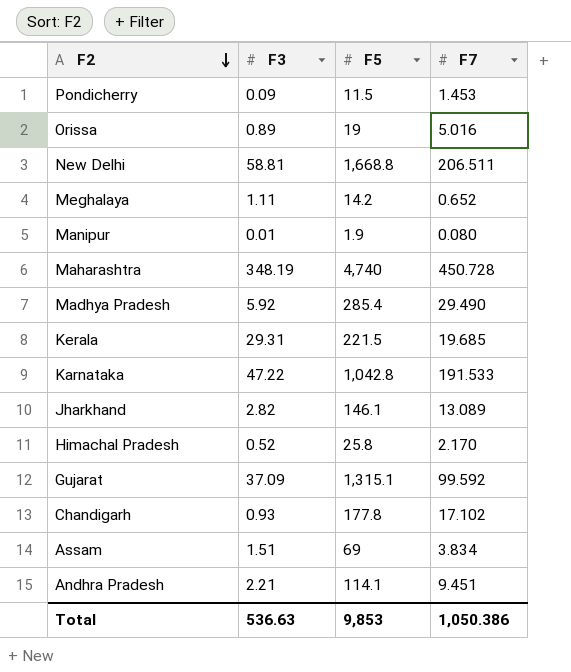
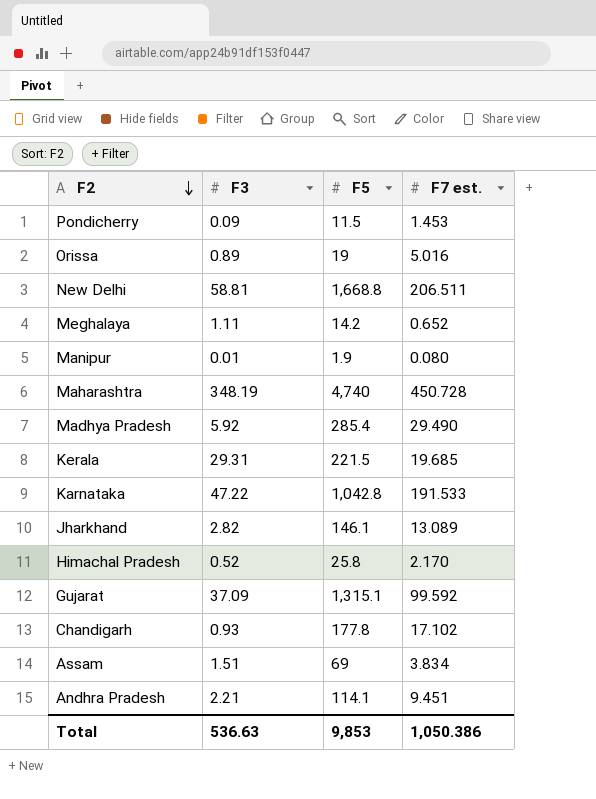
column name: F7 -> F7 est.

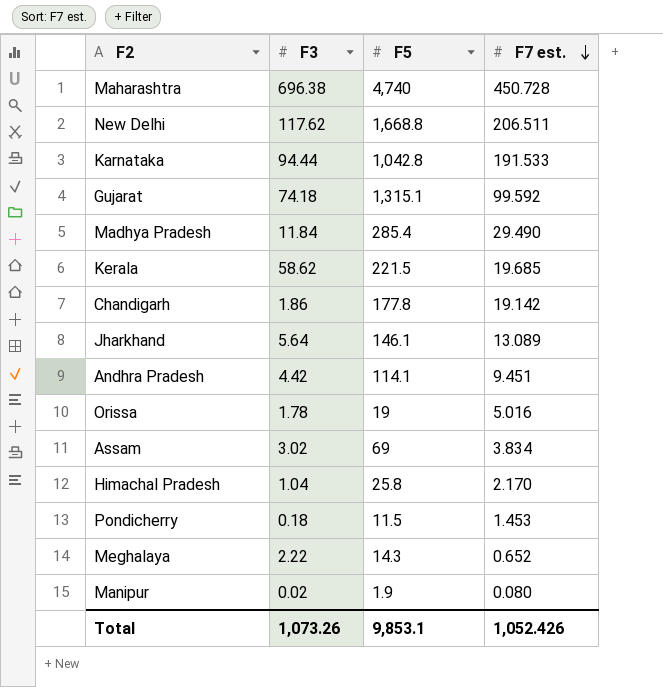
row order: F2 descending -> F7 est. descending
Maharashtra | F3: 348.19 -> 696.38
New Delhi | F3: 58.81 -> 117.62
Karnataka | F3: 47.22 -> 94.44
Gujarat | F3: 37.09 -> 74.18
Madhya Pradesh | F3: 5.92 -> 11.84
Kerala | F3: 29.31 -> 58.62
Chandigarh | F3: 0.93 -> 1.86
Chandigarh | F7 est.: 17.102 -> 19.142
Jharkhand | F3: 2.82 -> 5.64
Andhra Pradesh | F3: 2.21 -> 4.42
Orissa | F3: 0.89 -> 1.78
Assam | F3: 1.51 -> 3.02
Himachal Pradesh | F3: 0.52 -> 1.04
Pondicherry | F3: 0.09 -> 0.18
Meghalaya | F3: 1.11 -> 2.22
Meghalaya | F5: 14.2 -> 14.3
Manipur | F3: 0.01 -> 0.02
Total | F3: 536.63 -> 1,073.26
Total | F5: 9,853 -> 9,853.1
Total | F7 est.: 1,050.386 -> 1,052.426

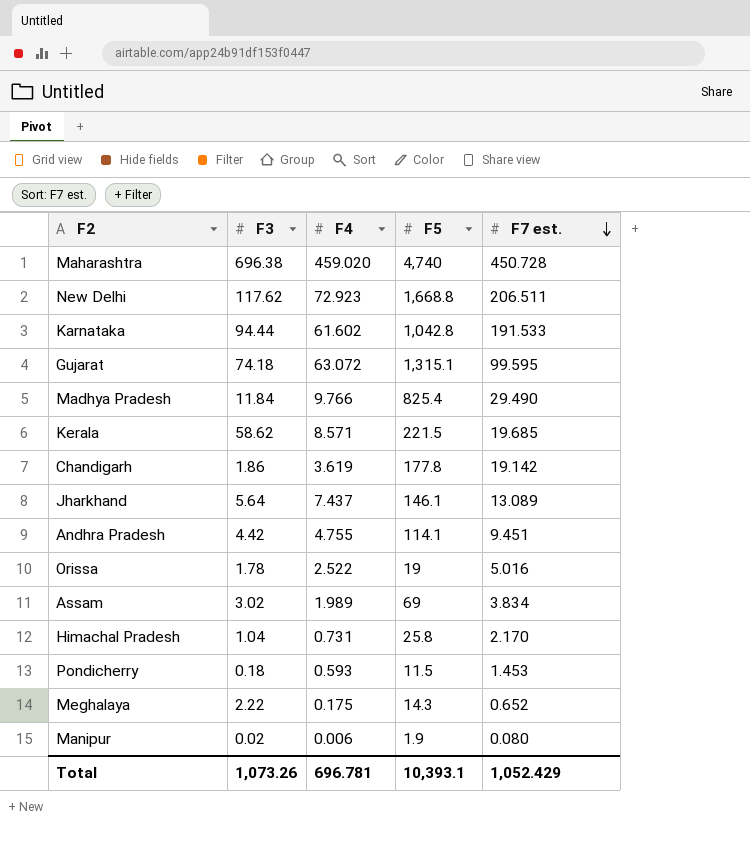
column F4 | position: none -> 3
Gujarat | F7 est.: 99.592 -> 99.595
Madhya Pradesh | F5: 285.4 -> 825.4
Total | F5: 9,853.1 -> 10,393.1
Total | F7 est.: 1,052.426 -> 1,052.429

